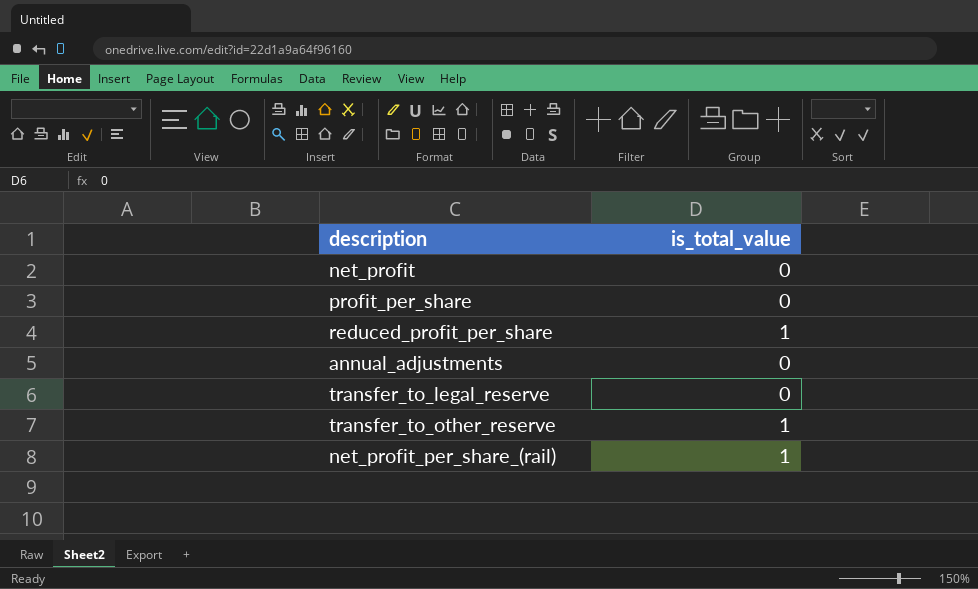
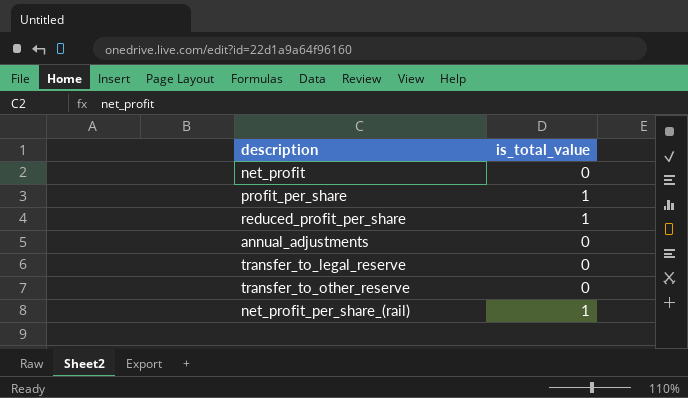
profit_per_share | is_total_value: 0 -> 1
transfer_to_other_reserve | is_total_value: 1 -> 0

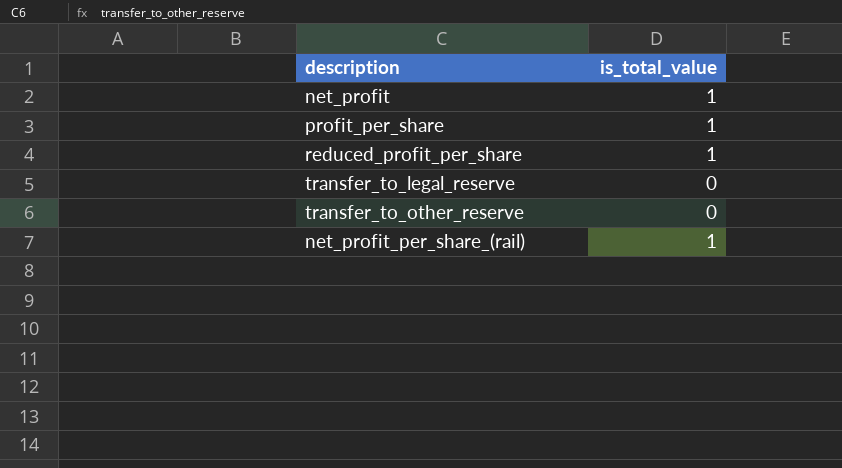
row annual_adjustments: 0 -> none
net_profit | is_total_value: 0 -> 1

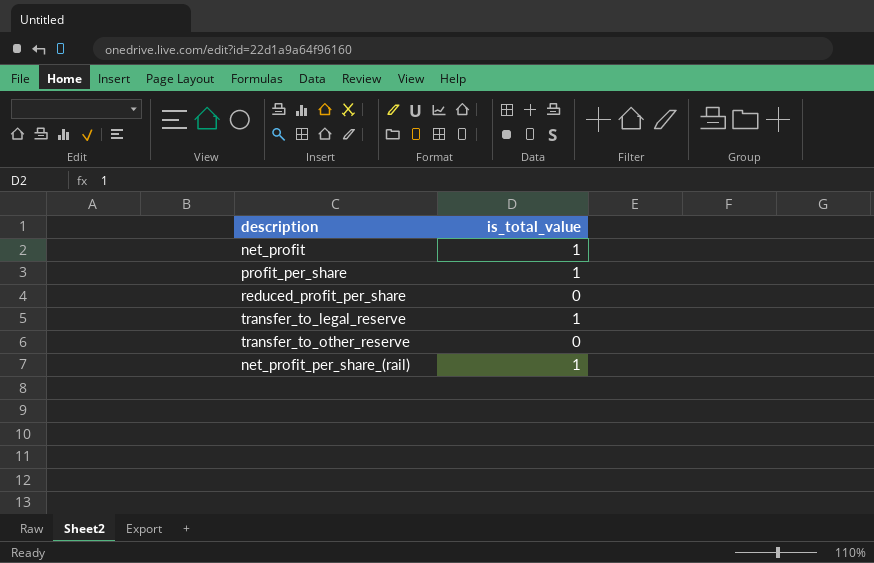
reduced_profit_per_share | is_total_value: 1 -> 0
transfer_to_legal_reserve | is_total_value: 0 -> 1

